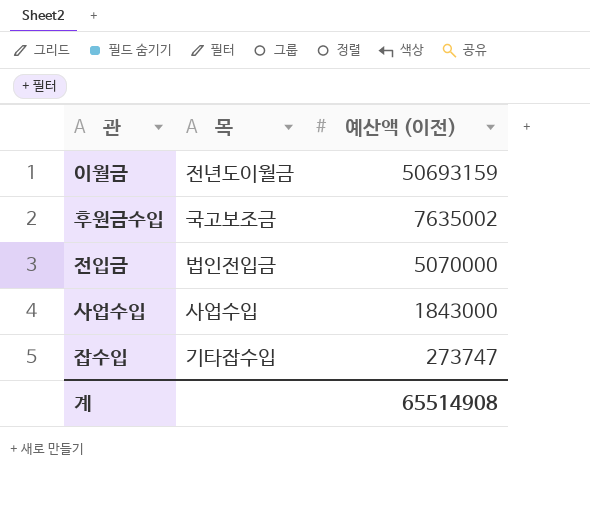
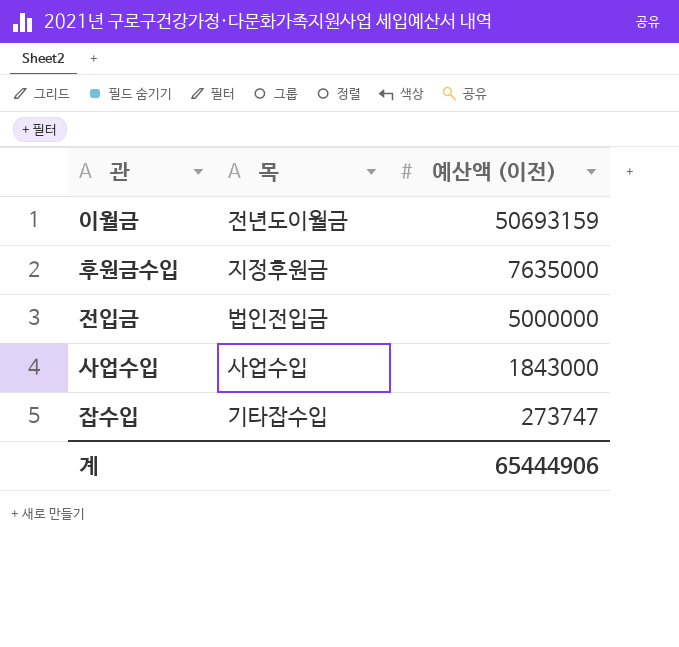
후원금수입 | 목: 국고보조금 -> 지정후원금
후원금수입 | 예산액 (이전): 7635002 -> 7635000
전입금 | 예산액 (이전): 5070000 -> 5000000
계 | 예산액 (이전): 65514908 -> 65444906

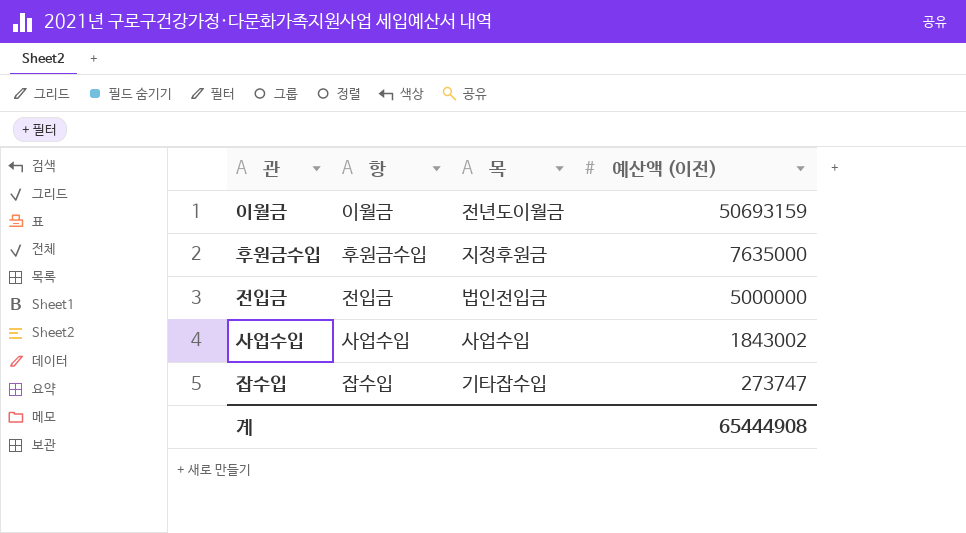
column 항 | position: none -> 2
사업수입 | 예산액 (이전): 1843000 -> 1843002
계 | 예산액 (이전): 65444906 -> 65444908

